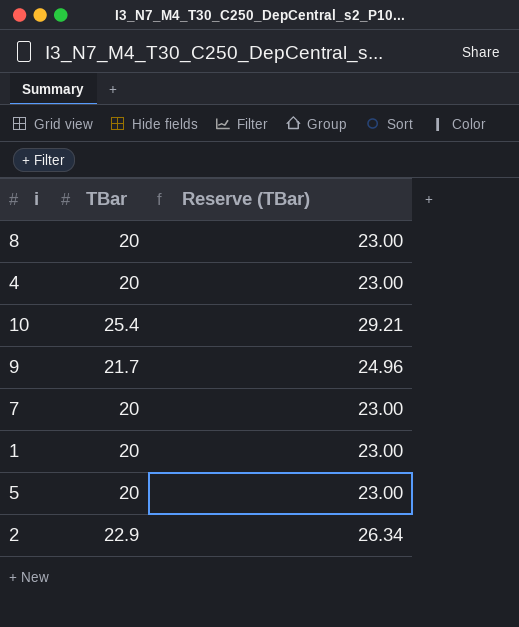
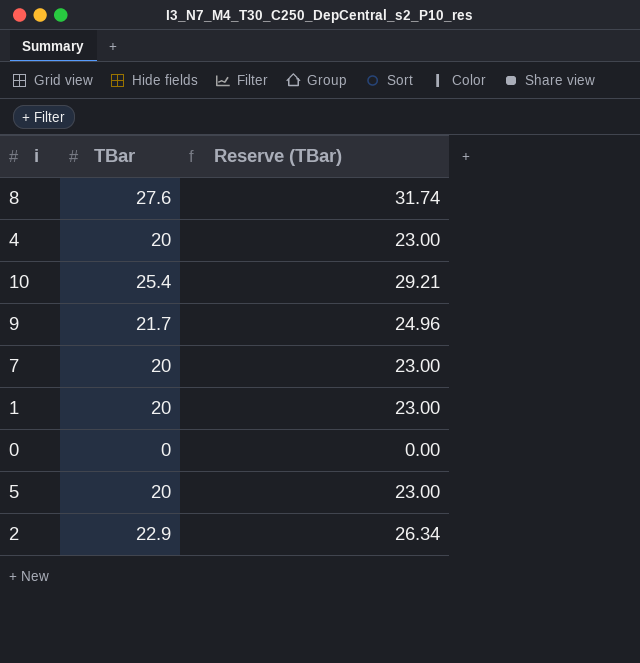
8 | TBar: 20 -> 27.6
8 | Reserve (TBar): 23.00 -> 31.74
row 0: none -> 0 | 0.00

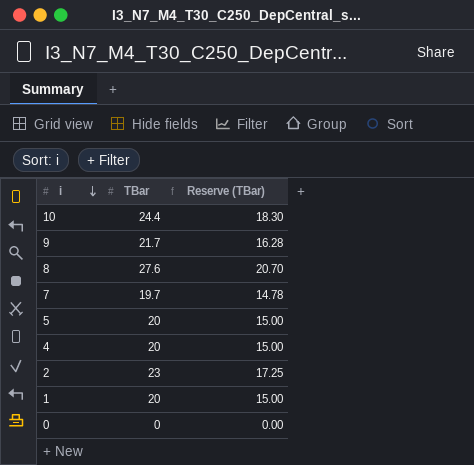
row order: none -> i descending
column Reserve (TBar) | formula: [TBar] * 1.15 -> [TBar] * 0.75
10 | TBar: 25.4 -> 24.4
7 | TBar: 20 -> 19.7
2 | TBar: 22.9 -> 23

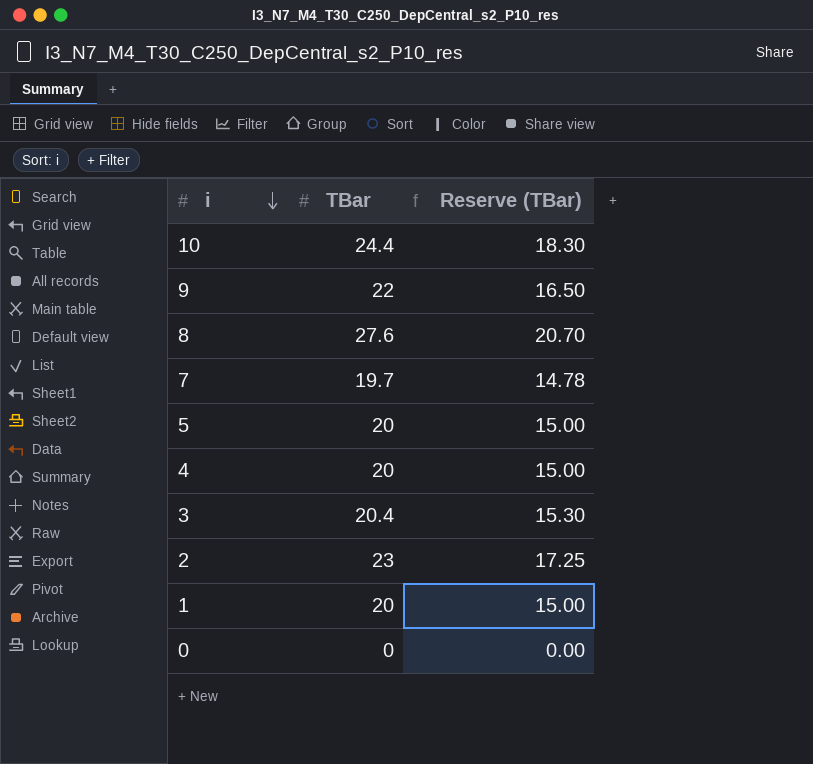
9 | TBar: 21.7 -> 22
9 | Reserve (TBar): 16.28 -> 16.50
row 3: none -> 20.4 | 15.30

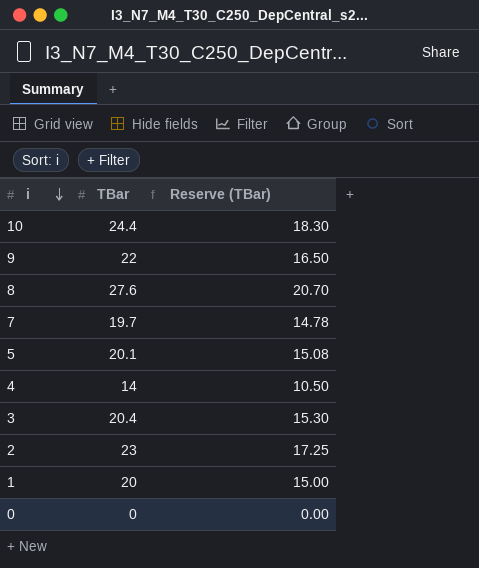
5 | TBar: 20 -> 20.1
5 | Reserve (TBar): 15.00 -> 15.08
4 | TBar: 20 -> 14
4 | Reserve (TBar): 15.00 -> 10.50

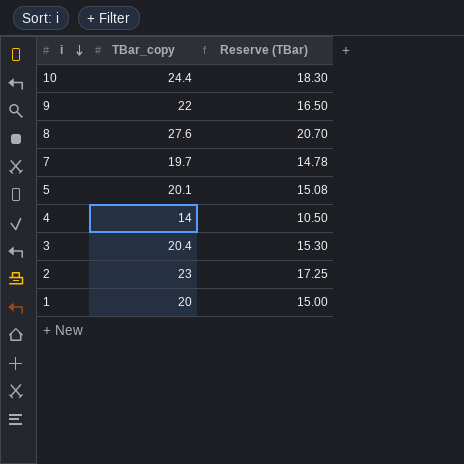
column name: TBar -> TBar_copy
row 0: 0 | 0.00 -> none

